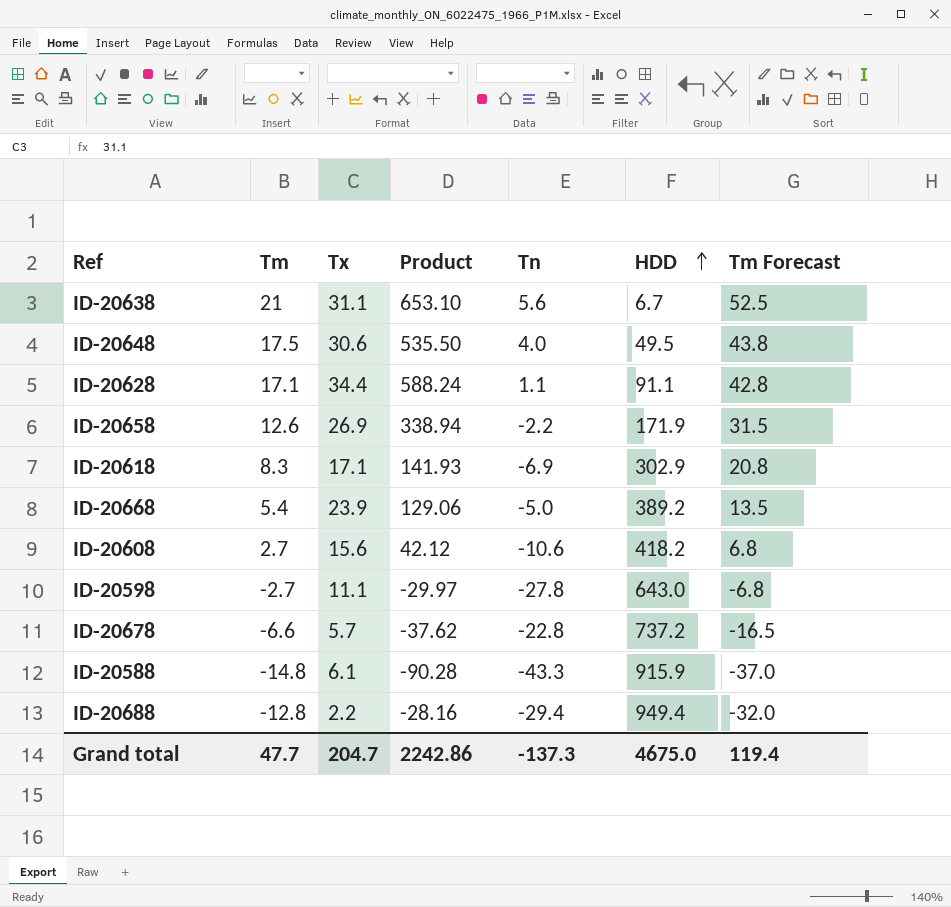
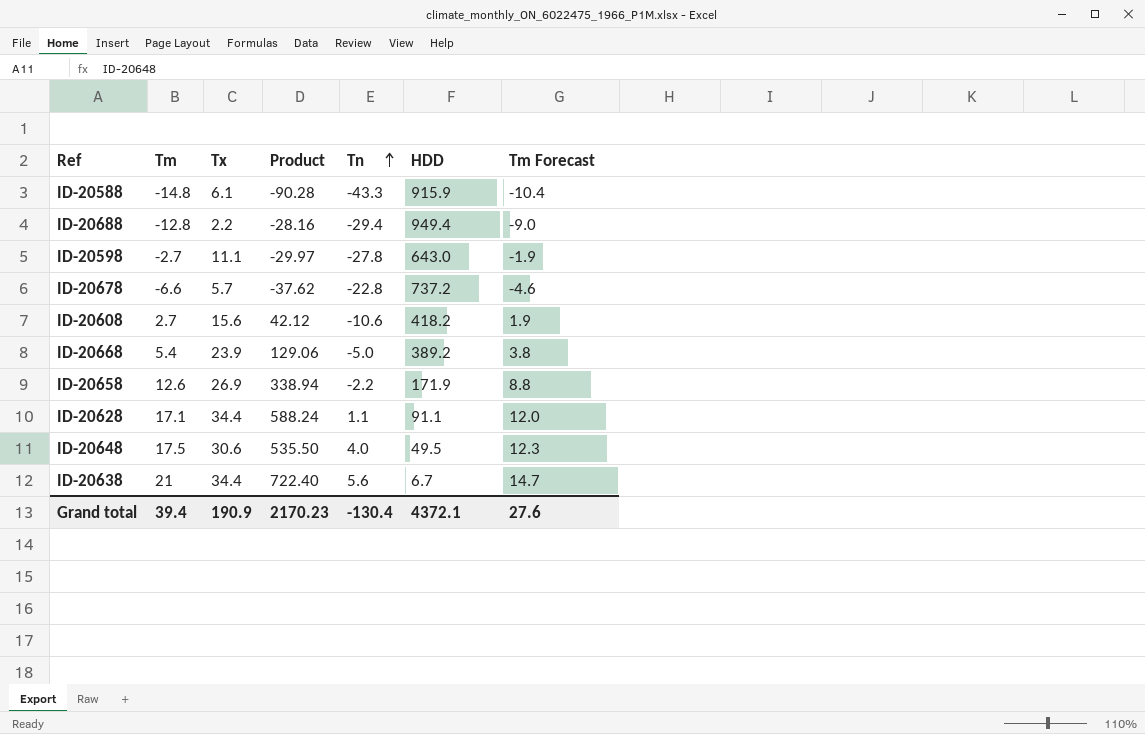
row order: HDD ascending -> Tn ascending
column Tm Forecast | formula: [Tm] * 2.5 -> [Tm] * 0.7
row ID-20618: 8.3 | 17.1 | 141.93 | -6.9 | 302.9 | 20.8 -> none
ID-20638 | Tx: 31.1 -> 34.4
ID-20638 | Product: 653.10 -> 722.40
Grand total | Tm: 47.7 -> 39.4
Grand total | Tx: 204.7 -> 190.9
Grand total | Product: 2242.86 -> 2170.23
Grand total | Tn: -137.3 -> -130.4
Grand total | HDD: 4675.0 -> 4372.1
Grand total | Tm Forecast: 119.4 -> 27.6

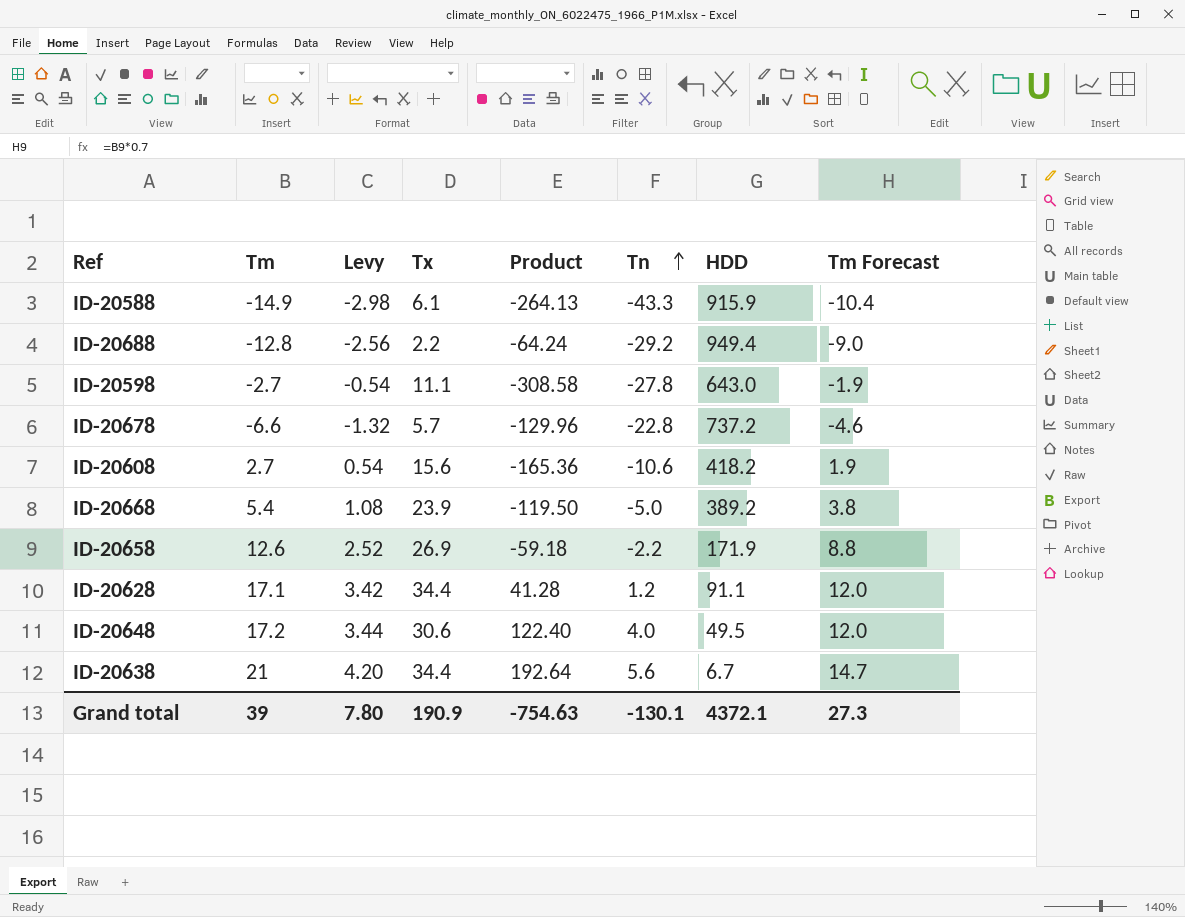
column Levy | formula: none -> [Tm] * 0.2
column Product | formula: [Tm] * [Tx] -> [Tx] * [Tn]
ID-20588 | Tm: -14.8 -> -14.9
ID-20688 | Tn: -29.4 -> -29.2
ID-20628 | Tn: 1.1 -> 1.2
ID-20648 | Tm: 17.5 -> 17.2
ID-20648 | Tm Forecast: 12.3 -> 12.0
Grand total | Tm: 39.4 -> 39
Grand total | Product: 2170.23 -> -754.63
Grand total | Tn: -130.4 -> -130.1
Grand total | Tm Forecast: 27.6 -> 27.3

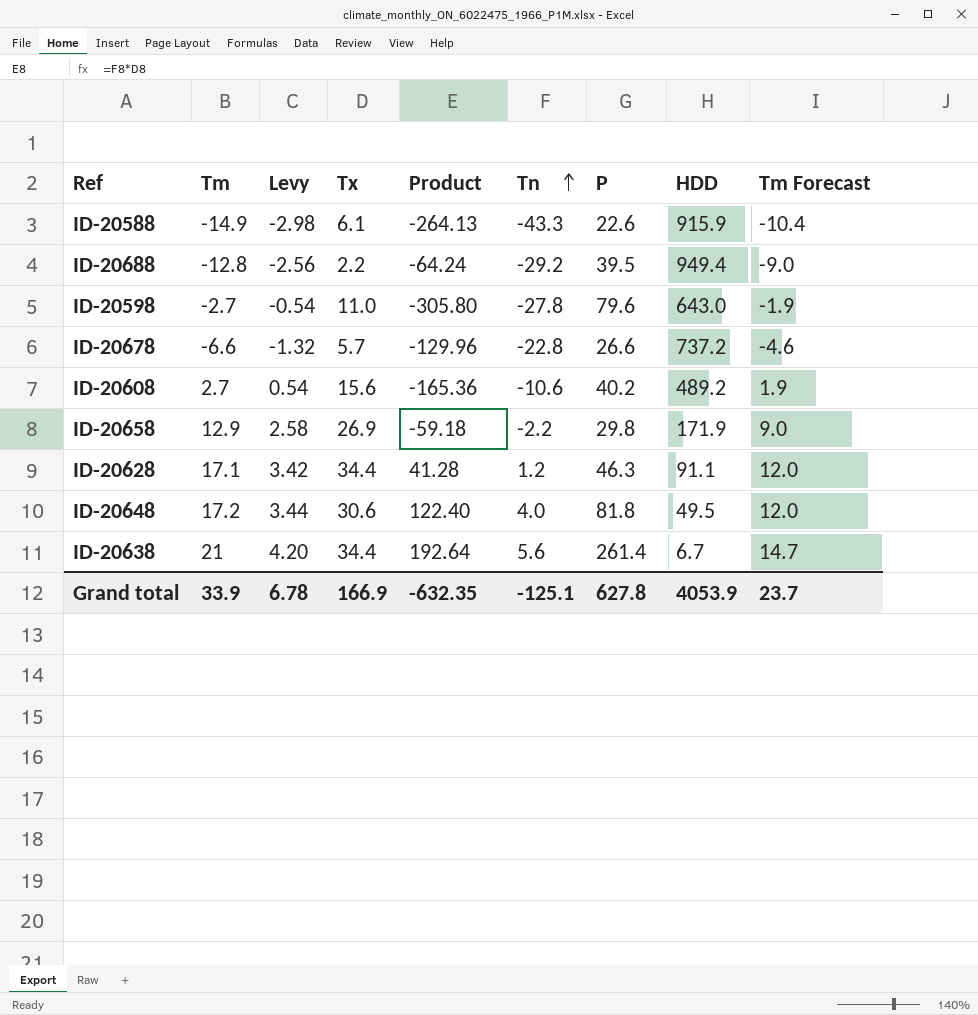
column P | position: none -> 7
row ID-20668: 5.4 | 1.08 | 23.9 | -119.50 | -5.0 | 389.2 | 3.8 -> none
ID-20598 | Tx: 11.1 -> 11.0
ID-20598 | Product: -308.58 -> -305.80
ID-20608 | HDD: 418.2 -> 489.2
ID-20658 | Tm: 12.6 -> 12.9
ID-20658 | Levy: 2.52 -> 2.58
ID-20658 | Tm Forecast: 8.8 -> 9.0
Grand total | Tm: 39 -> 33.9
Grand total | Levy: 7.80 -> 6.78
Grand total | Tx: 190.9 -> 166.9
Grand total | Product: -754.63 -> -632.35
Grand total | Tn: -130.1 -> -125.1
Grand total | HDD: 4372.1 -> 4053.9
Grand total | Tm Forecast: 27.3 -> 23.7

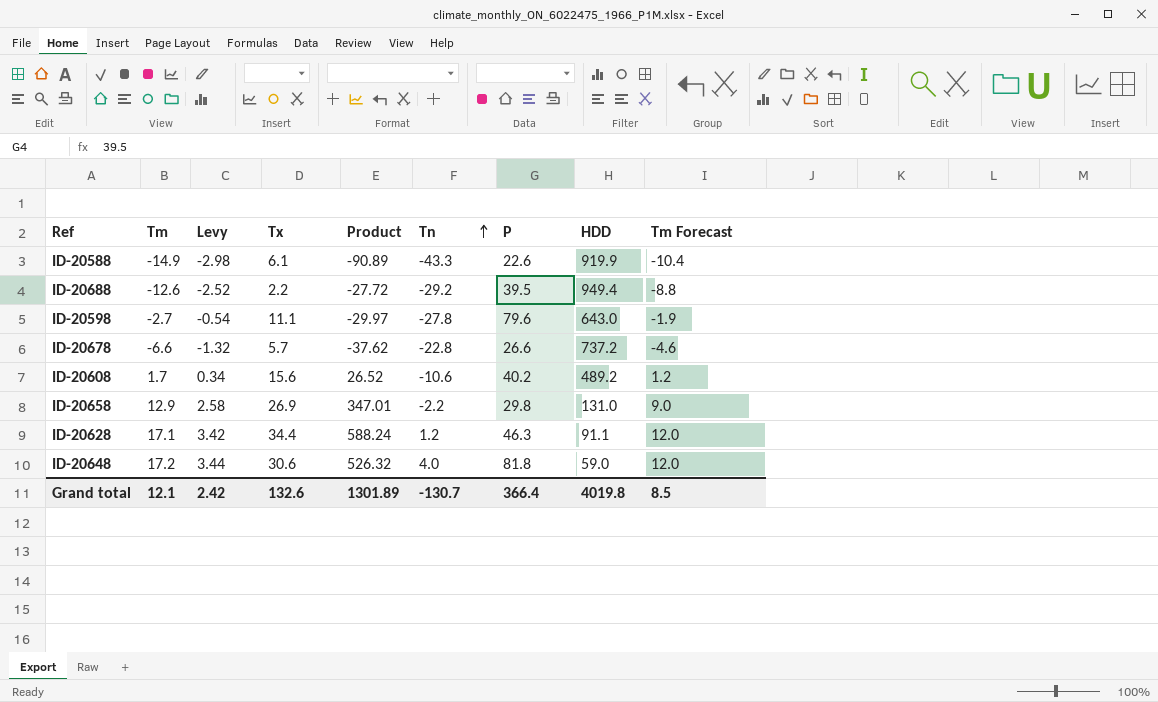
column Product | formula: [Tx] * [Tn] -> [Tm] * [Tx]
row ID-20638: 21 | 4.20 | 34.4 | 192.64 | 5.6 | 261.4 | 6.7 | 14.7 -> none
ID-20588 | HDD: 915.9 -> 919.9
ID-20688 | Tm: -12.8 -> -12.6
ID-20688 | Levy: -2.56 -> -2.52
ID-20688 | Tm Forecast: -9.0 -> -8.8
ID-20598 | Tx: 11.0 -> 11.1
ID-20608 | Tm: 2.7 -> 1.7
ID-20608 | Levy: 0.54 -> 0.34
ID-20608 | Tm Forecast: 1.9 -> 1.2
ID-20658 | HDD: 171.9 -> 131.0
ID-20648 | HDD: 49.5 -> 59.0
Grand total | Tm: 33.9 -> 12.1
Grand total | Levy: 6.78 -> 2.42
Grand total | Tx: 166.9 -> 132.6
Grand total | Product: -632.35 -> 1301.89
Grand total | Tn: -125.1 -> -130.7
Grand total | P: 627.8 -> 366.4
Grand total | HDD: 4053.9 -> 4019.8
Grand total | Tm Forecast: 23.7 -> 8.5

